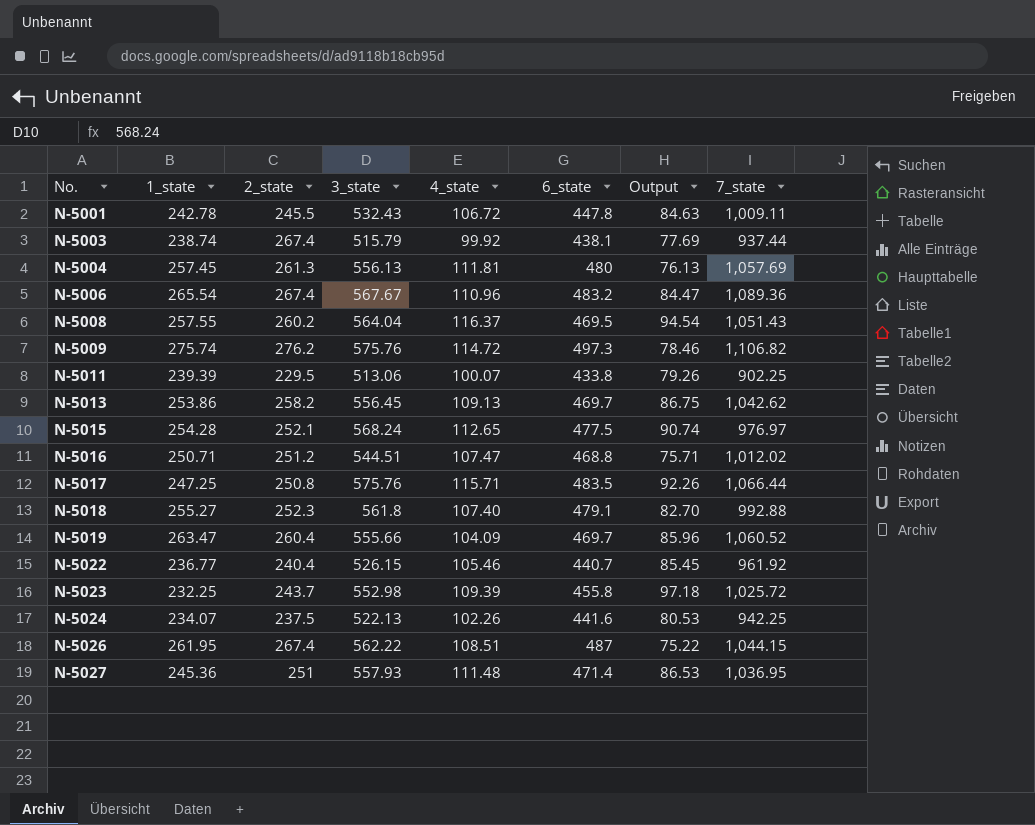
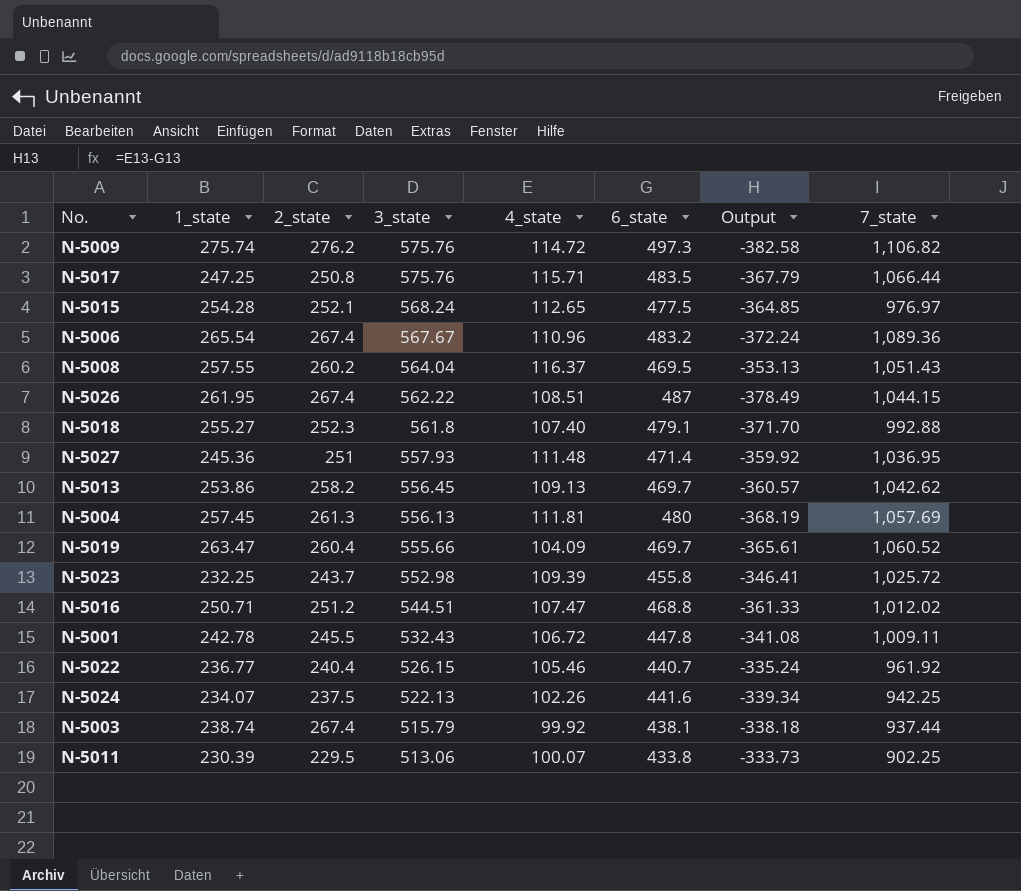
row order: No. ascending -> 3_state descending
column Output | formula: [3_state] - [6_state] -> [4_state] - [6_state]
N-5011 | 1_state: 239.39 -> 230.39

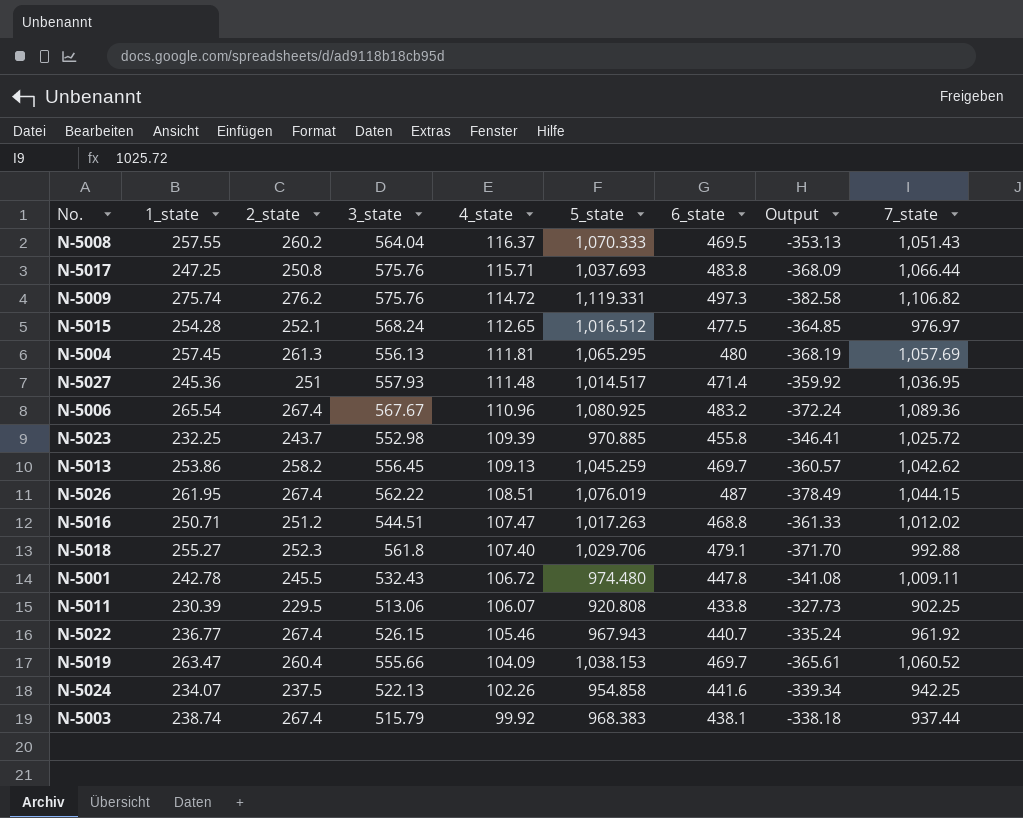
row order: 3_state descending -> 4_state descending
column 5_state | position: none -> 6
N-5017 | 6_state: 483.5 -> 483.8
N-5017 | Output: -367.79 -> -368.09
N-5011 | 4_state: 100.07 -> 106.07
N-5011 | Output: -333.73 -> -327.73
N-5022 | 2_state: 240.4 -> 267.4

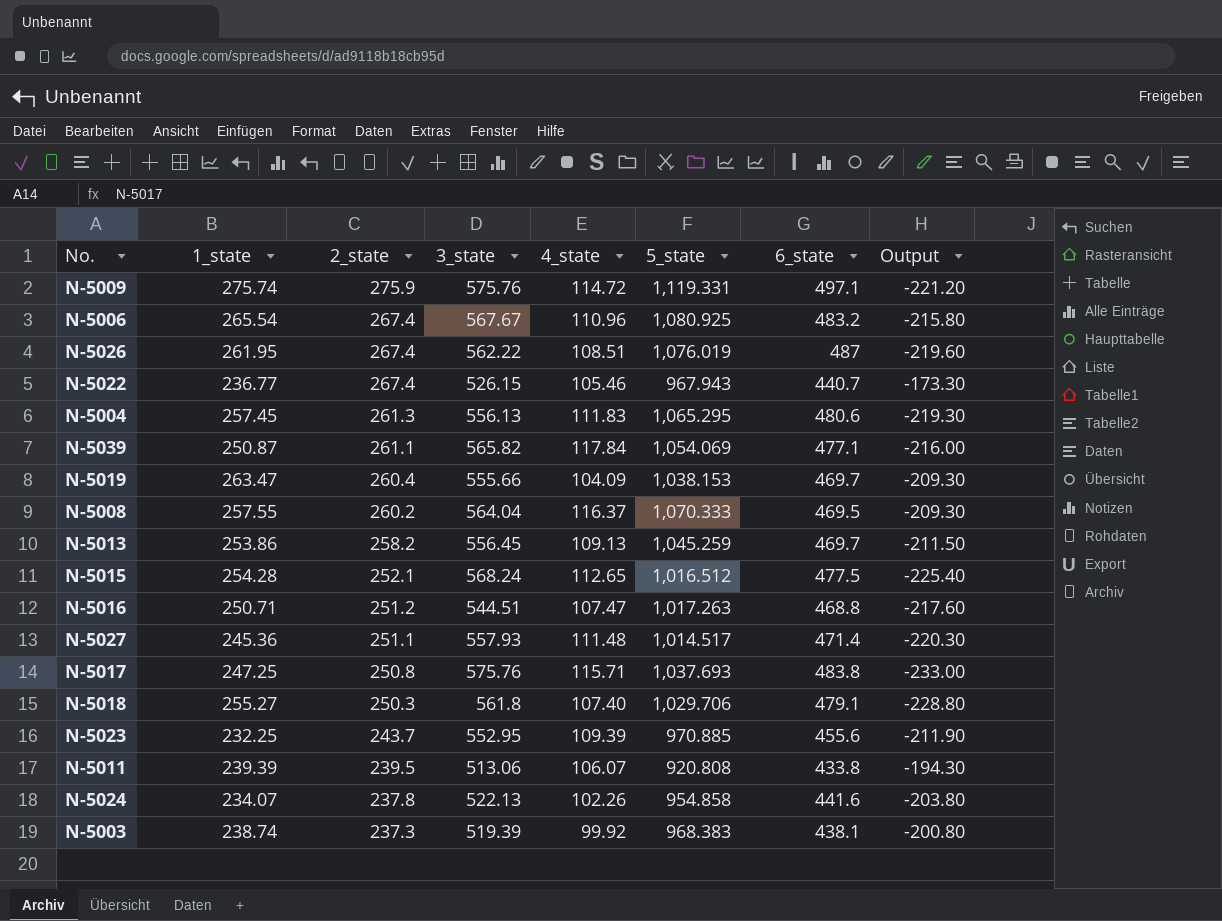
row order: 4_state descending -> 2_state descending
column 7_state | position: 9 -> none
column Output | formula: [4_state] - [6_state] -> [2_state] - [6_state]
row N-5001: 242.78 | 245.5 | 532.43 | 106.72 | 974.480 | 447.8 | -341.08 | 1,009.11 -> none
N-5009 | 2_state: 276.2 -> 275.9
N-5009 | 6_state: 497.3 -> 497.1
N-5004 | 4_state: 111.81 -> 111.83
N-5004 | 6_state: 480 -> 480.6
row N-5039: none -> 250.87 | 261.1 | 565.82 | 117.84 | 1,054.069 | 477.1 | -216.00
N-5027 | 2_state: 251 -> 251.1
N-5018 | 2_state: 252.3 -> 250.3
N-5023 | 3_state: 552.98 -> 552.95
N-5023 | 6_state: 455.8 -> 455.6
N-5011 | 1_state: 230.39 -> 239.39
N-5011 | 2_state: 229.5 -> 239.5
N-5024 | 2_state: 237.5 -> 237.8
N-5003 | 2_state: 267.4 -> 237.3
N-5003 | 3_state: 515.79 -> 519.39

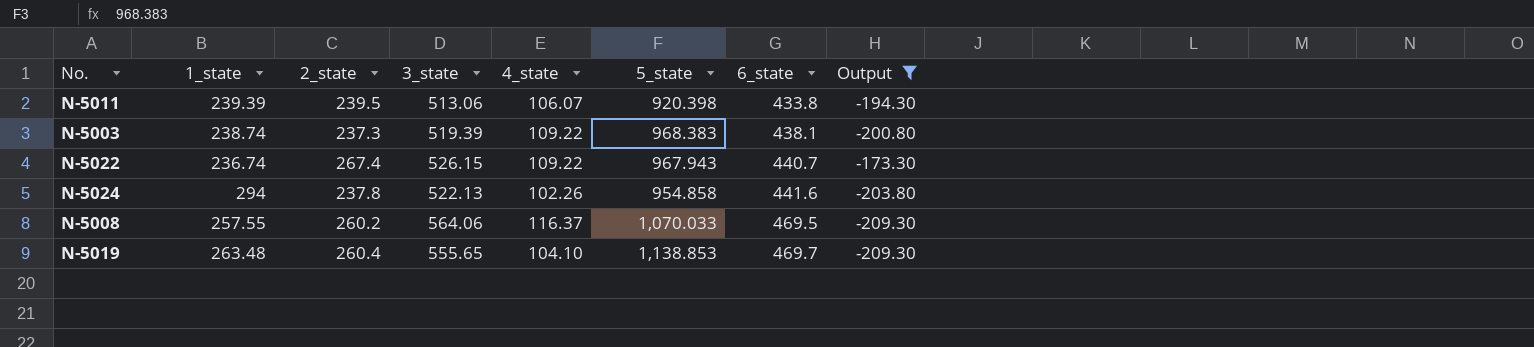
filter: none -> Output >= -209.30
row order: 2_state descending -> 6_state ascending
N-5011 | 5_state: 920.808 -> 920.398
N-5003 | 4_state: 99.92 -> 109.22
N-5022 | 1_state: 236.77 -> 236.74
N-5022 | 4_state: 105.46 -> 109.22
N-5024 | 1_state: 234.07 -> 294
N-5008 | 3_state: 564.04 -> 564.06
N-5008 | 5_state: 1,070.333 -> 1,070.033
N-5019 | 1_state: 263.47 -> 263.48
N-5019 | 3_state: 555.66 -> 555.65
N-5019 | 4_state: 104.09 -> 104.10
N-5019 | 5_state: 1,038.153 -> 1,138.853

